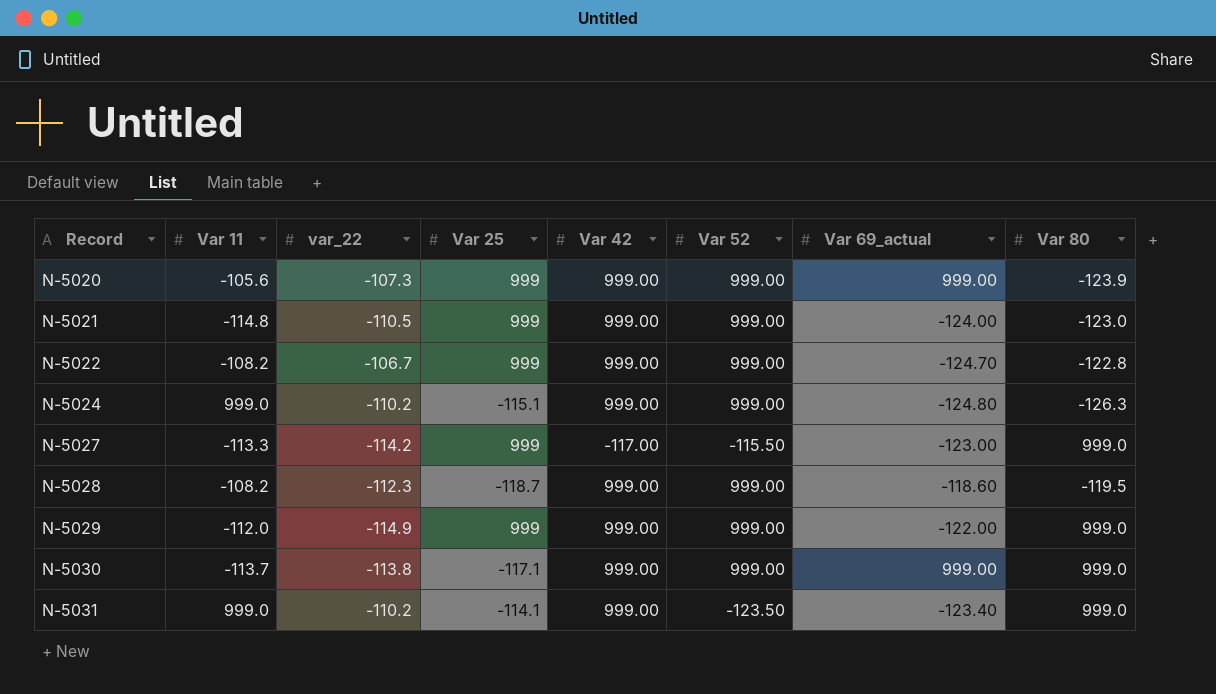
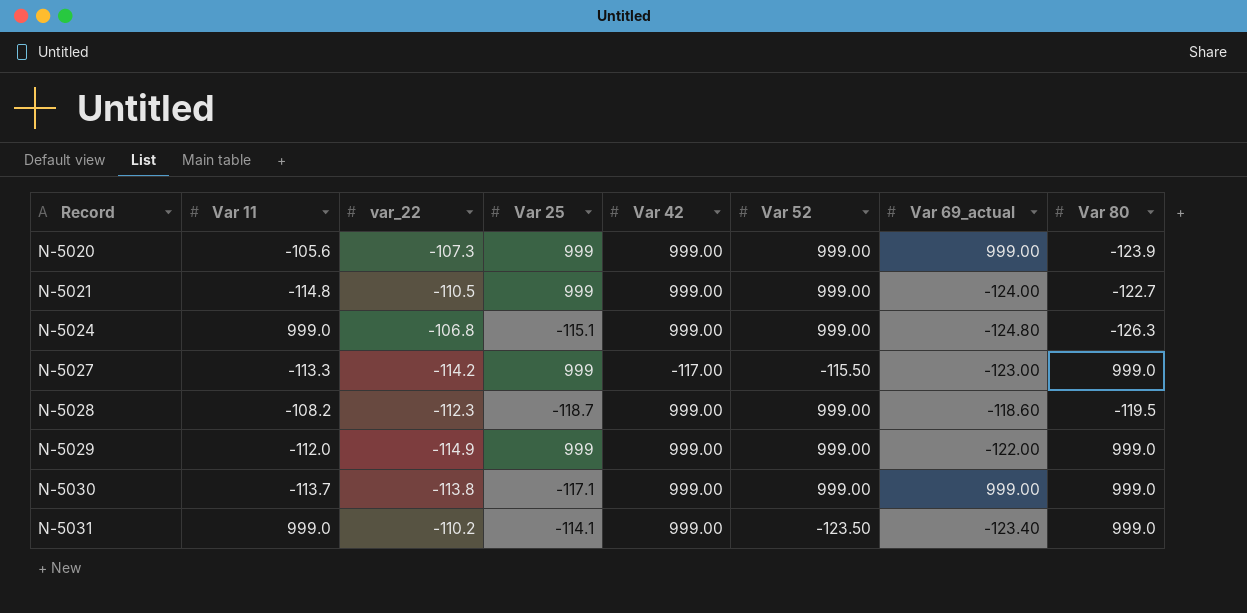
row N-5022: -108.2 | -106.7 | 999 | 999.00 | 999.00 | -124.70 | -122.8 -> none
N-5021 | Var 80: -123.0 -> -122.7
N-5024 | var_22: -110.2 -> -106.8

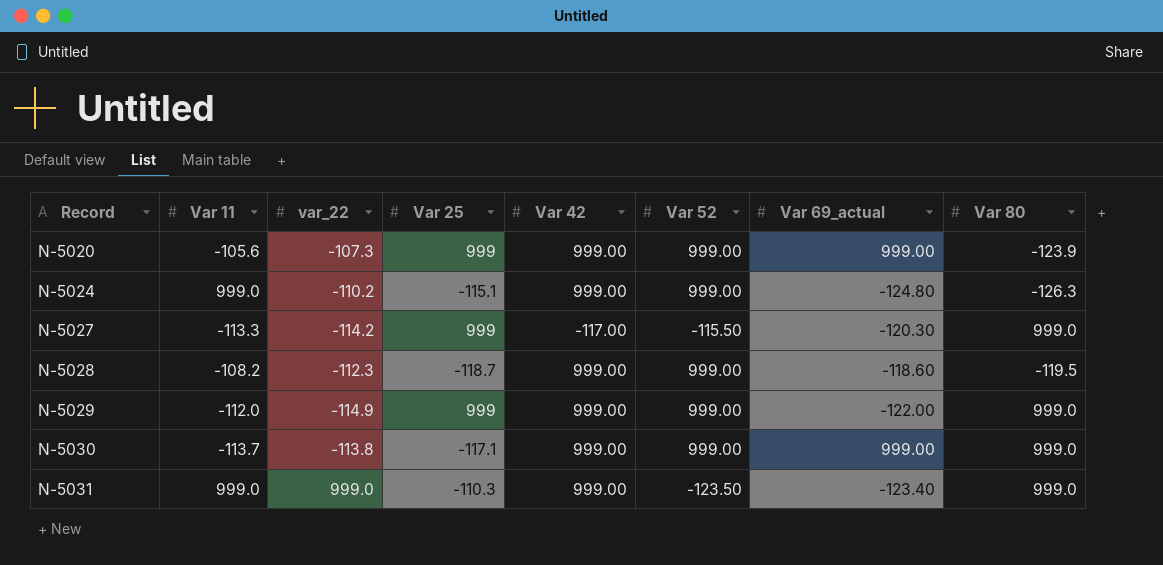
row N-5021: -114.8 | -110.5 | 999 | 999.00 | 999.00 | -124.00 | -122.7 -> none
N-5024 | var_22: -106.8 -> -110.2
N-5027 | Var 69_actual: -123.00 -> -120.30
N-5031 | var_22: -110.2 -> 999.0
N-5031 | Var 25: -114.1 -> -110.3

